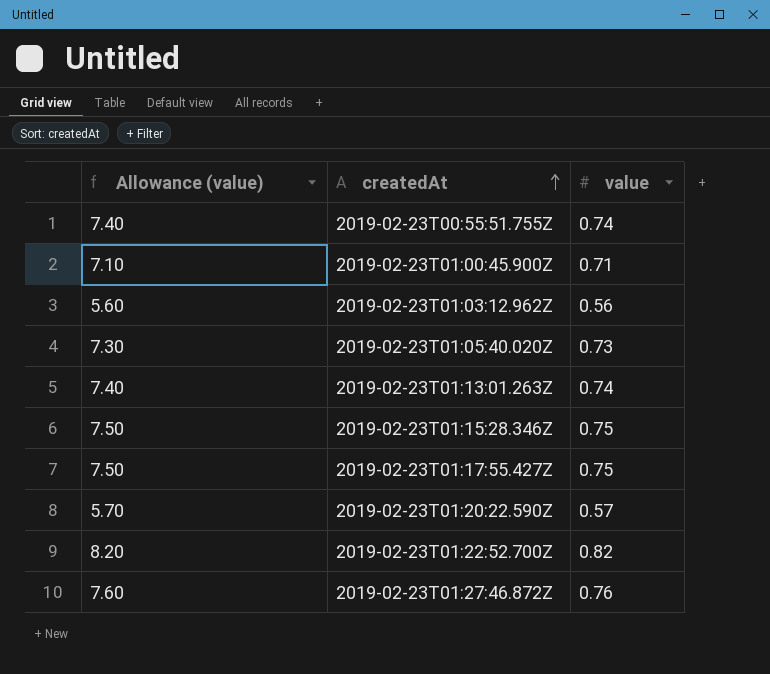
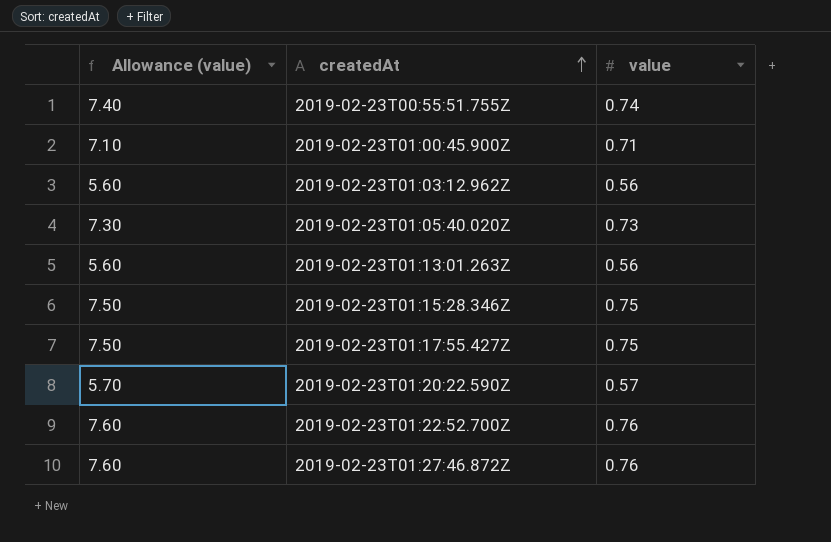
2019-02-23T01:13:01.263Z | Allowance (value): 7.40 -> 5.60
2019-02-23T01:13:01.263Z | value: 0.74 -> 0.56
2019-02-23T01:22:52.700Z | Allowance (value): 8.20 -> 7.60
2019-02-23T01:22:52.700Z | value: 0.82 -> 0.76

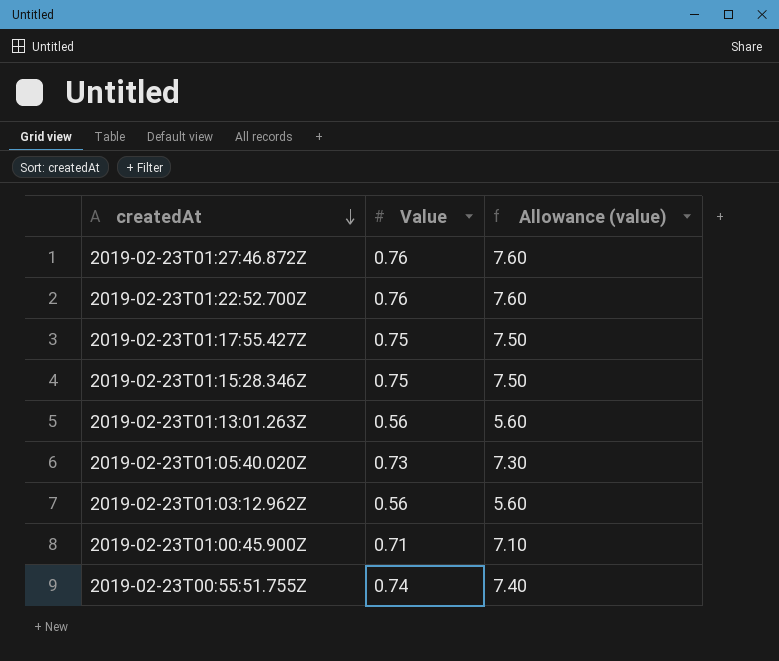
row order: createdAt ascending -> createdAt descending
column name: value -> Value
column Allowance (value) | position: 1 -> 3
row 2019-02-23T01:20:22.590Z: 5.70 | 0.57 -> none

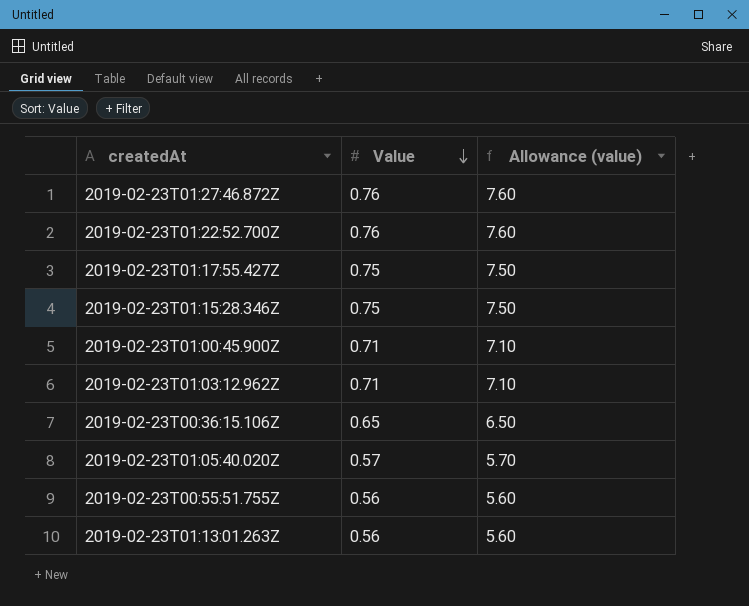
row order: createdAt descending -> Value descending
2019-02-23T01:03:12.962Z | Value: 0.56 -> 0.71
2019-02-23T01:03:12.962Z | Allowance (value): 5.60 -> 7.10
row 2019-02-23T00:36:15.106Z: none -> 0.65 | 6.50
2019-02-23T01:05:40.020Z | Value: 0.73 -> 0.57
2019-02-23T01:05:40.020Z | Allowance (value): 7.30 -> 5.70
2019-02-23T00:55:51.755Z | Value: 0.74 -> 0.56
2019-02-23T00:55:51.755Z | Allowance (value): 7.40 -> 5.60

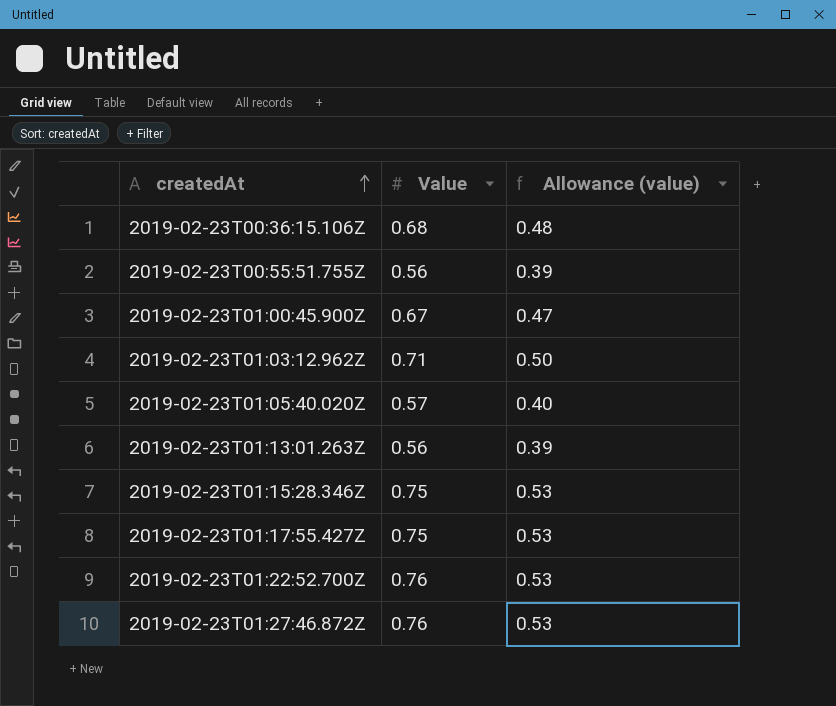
row order: Value descending -> createdAt ascending
column Allowance (value) | formula: [Value] * 10 -> [Value] * 0.7
2019-02-23T00:36:15.106Z | Value: 0.65 -> 0.68
2019-02-23T01:00:45.900Z | Value: 0.71 -> 0.67

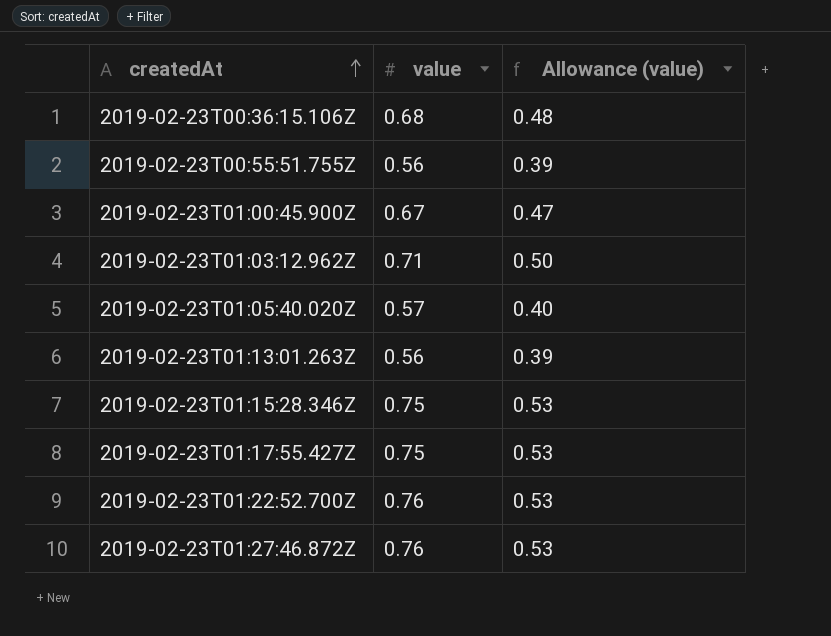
column name: Value -> value

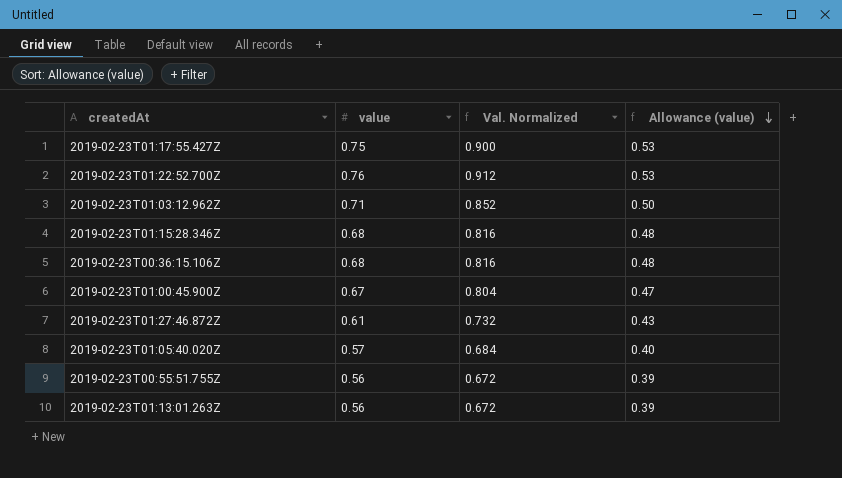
row order: createdAt ascending -> Allowance (value) descending
column Val. Normalized | formula: none -> [value] * 1.2
2019-02-23T01:15:28.346Z | value: 0.75 -> 0.68
2019-02-23T01:15:28.346Z | Allowance (value): 0.53 -> 0.48
2019-02-23T01:27:46.872Z | value: 0.76 -> 0.61
2019-02-23T01:27:46.872Z | Allowance (value): 0.53 -> 0.43

